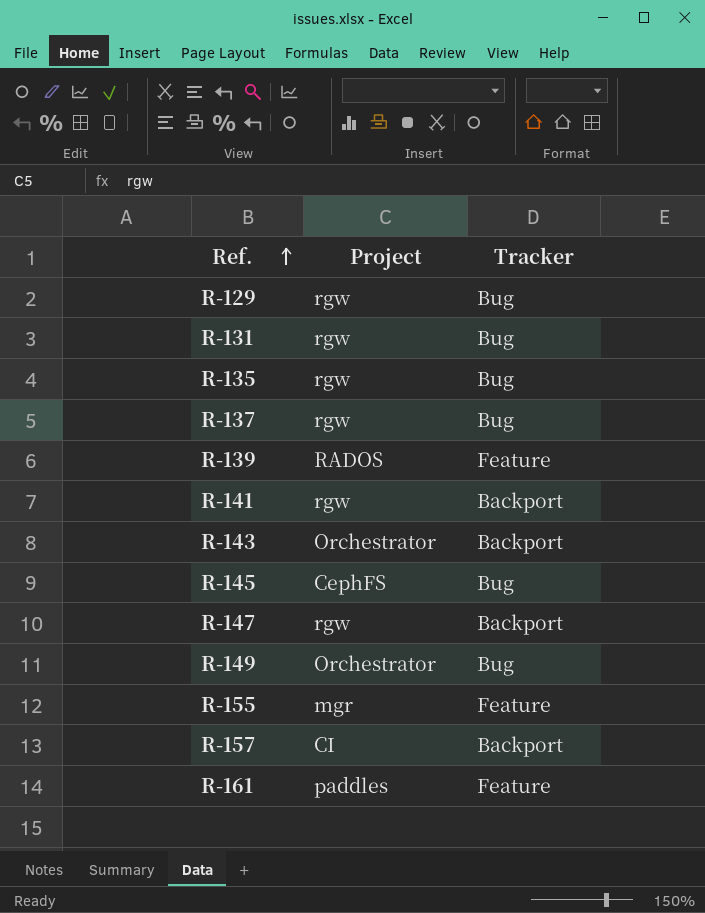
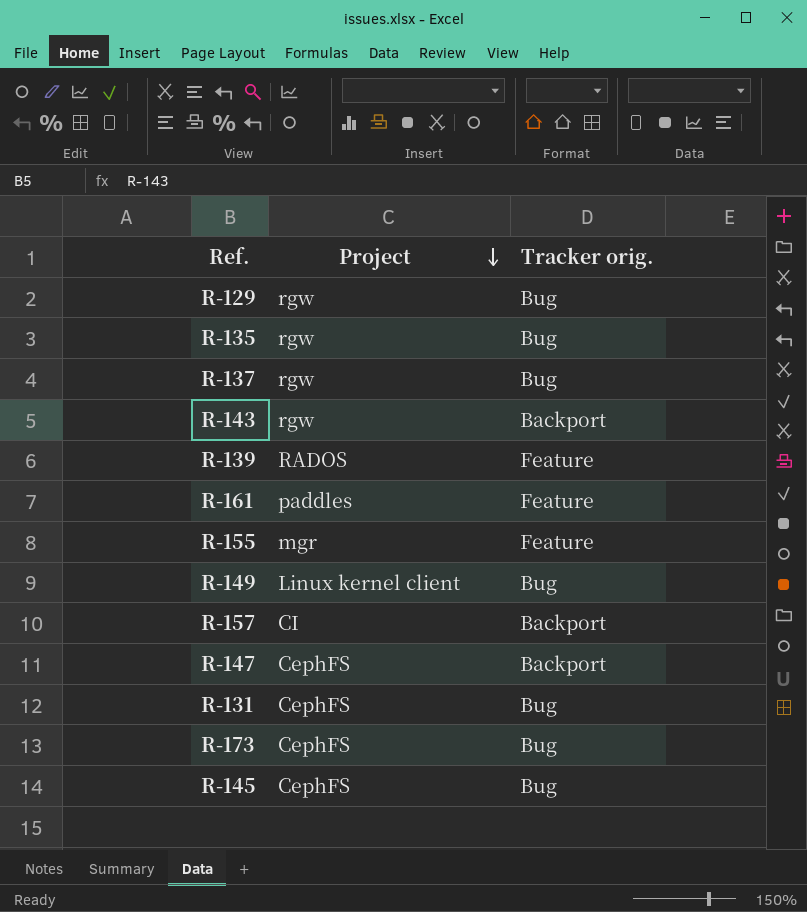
row order: Ref. ascending -> Project descending
column name: Tracker -> Tracker orig.
row R-141: rgw | Backport -> none
R-143 | Project: Orchestrator -> rgw
R-149 | Project: Orchestrator -> Linux kernel client
R-147 | Project: rgw -> CephFS
R-131 | Project: rgw -> CephFS
row R-173: none -> CephFS | Bug

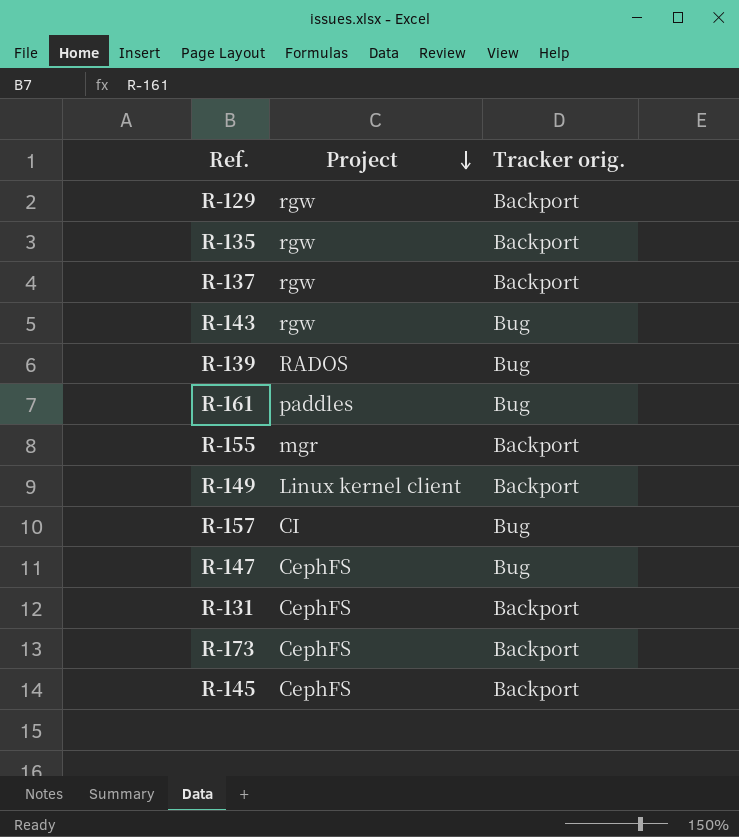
R-129 | Tracker orig.: Bug -> Backport
R-135 | Tracker orig.: Bug -> Backport
R-137 | Tracker orig.: Bug -> Backport
R-143 | Tracker orig.: Backport -> Bug
R-139 | Tracker orig.: Feature -> Bug
R-161 | Tracker orig.: Feature -> Bug
R-155 | Tracker orig.: Feature -> Backport
R-149 | Tracker orig.: Bug -> Backport
R-157 | Tracker orig.: Backport -> Bug
R-147 | Tracker orig.: Backport -> Bug
R-131 | Tracker orig.: Bug -> Backport
R-173 | Tracker orig.: Bug -> Backport
R-145 | Tracker orig.: Bug -> Backport

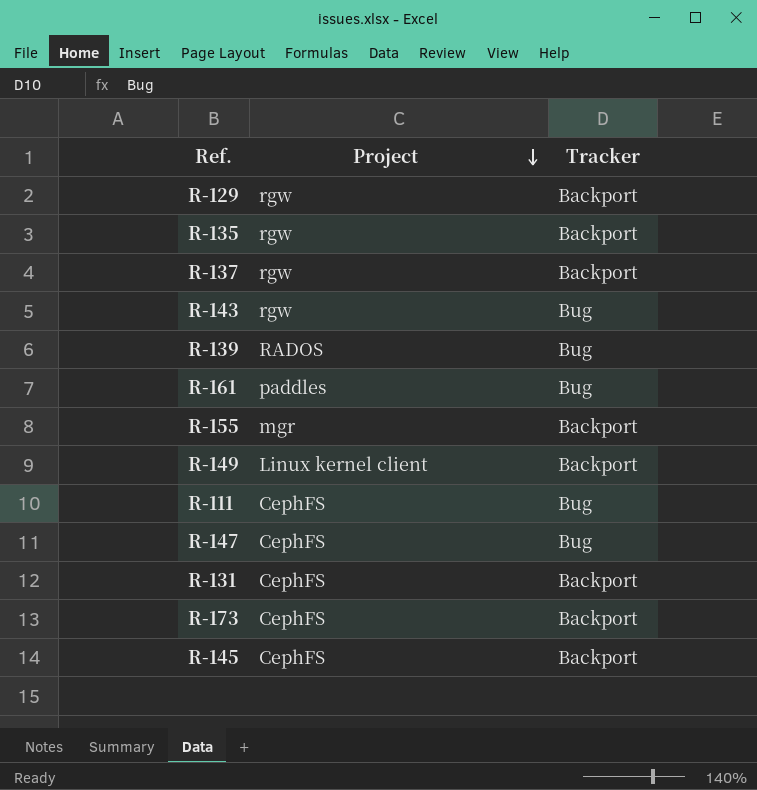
column name: Tracker orig. -> Tracker
row R-157: CI | Bug -> none
row R-111: none -> CephFS | Bug

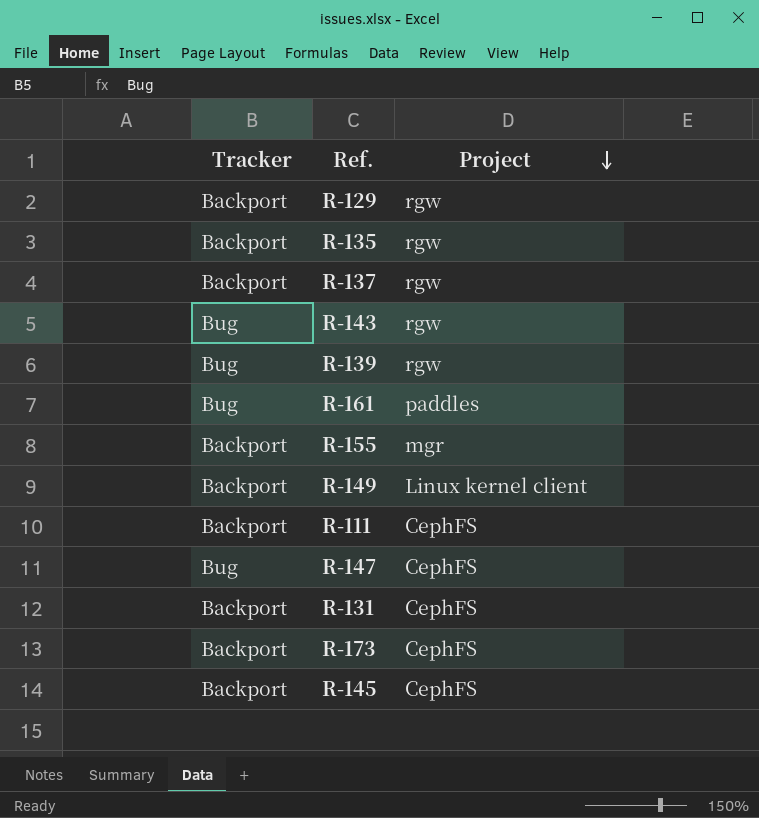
column Tracker | position: 3 -> 1
R-139 | Project: RADOS -> rgw
R-111 | Tracker: Bug -> Backport

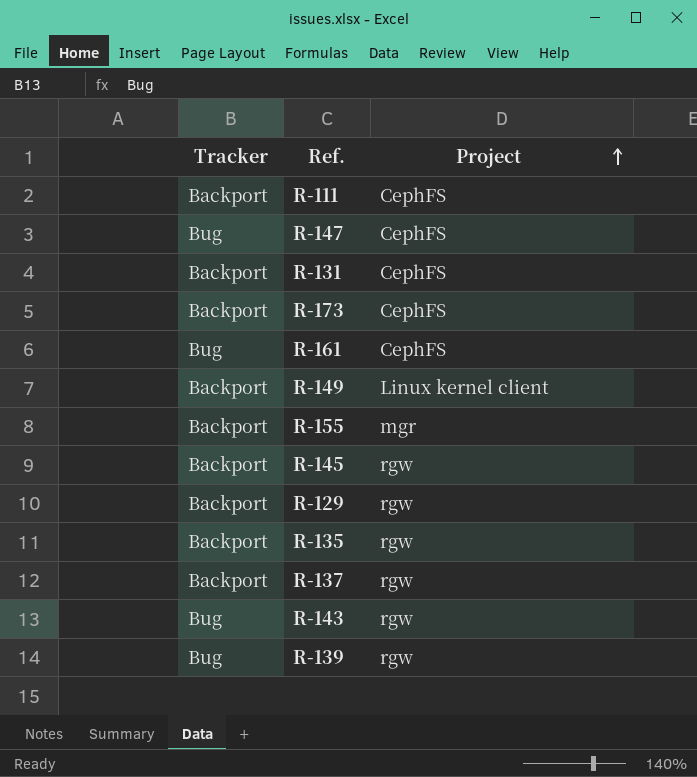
row order: Project descending -> Project ascending
R-161 | Project: paddles -> CephFS
R-145 | Project: CephFS -> rgw

